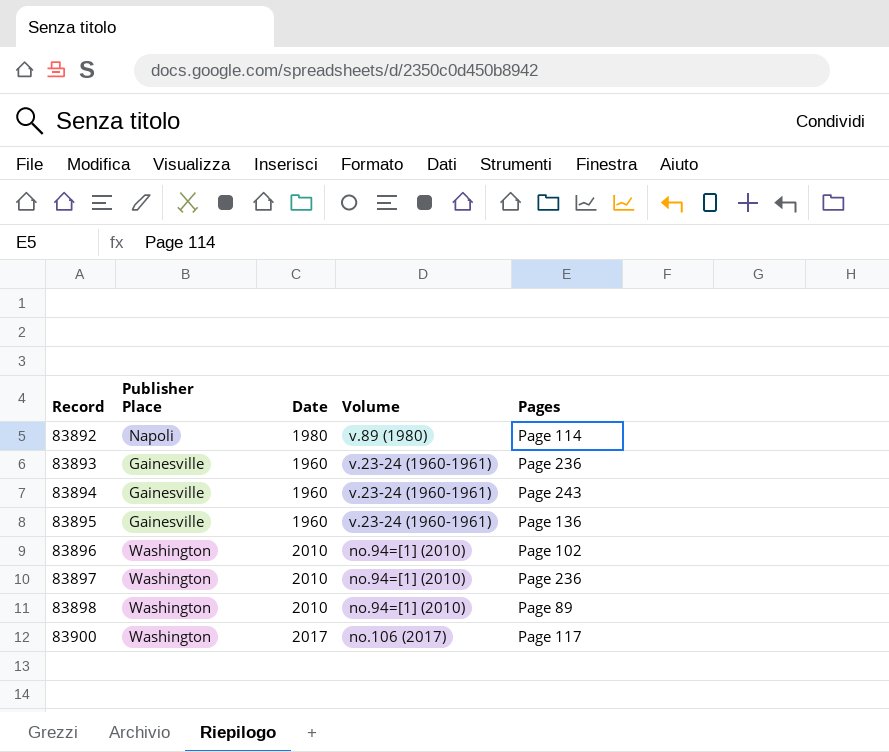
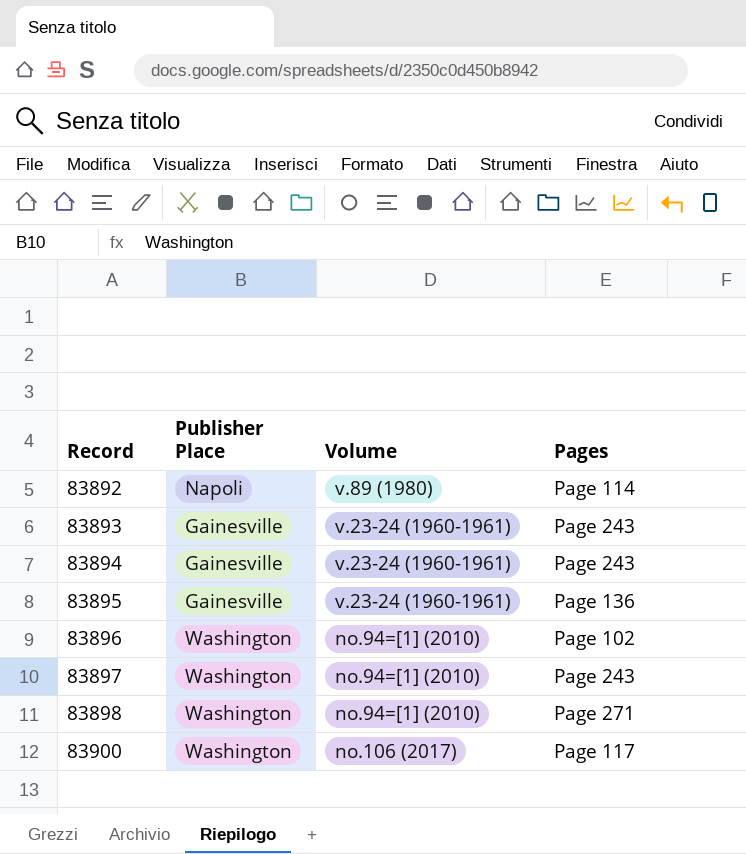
column Date | position: 3 -> none
83893 | Pages: Page 236 -> Page 243
83897 | Pages: Page 236 -> Page 243
83898 | Pages: Page 89 -> Page 271

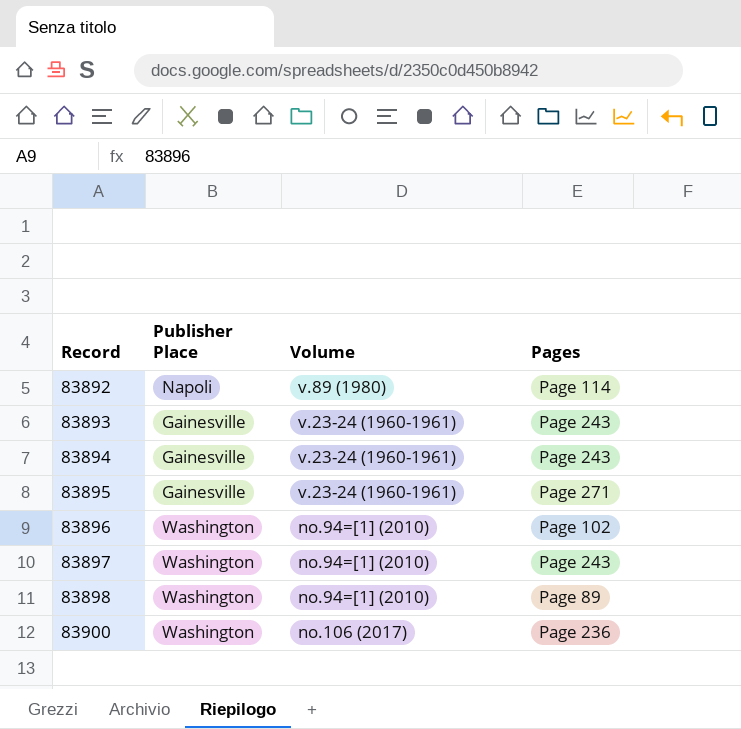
83895 | Pages: Page 136 -> Page 271
83898 | Pages: Page 271 -> Page 89
83900 | Pages: Page 117 -> Page 236

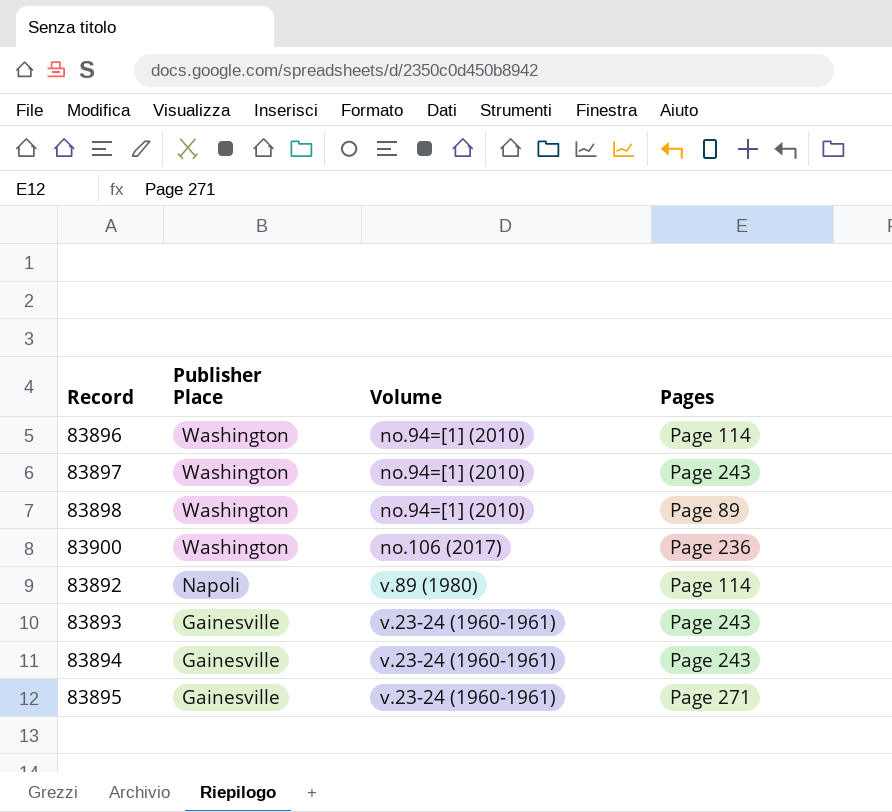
row order: Record ascending -> Publisher Place descending
83896 | Pages: Page 102 -> Page 114

